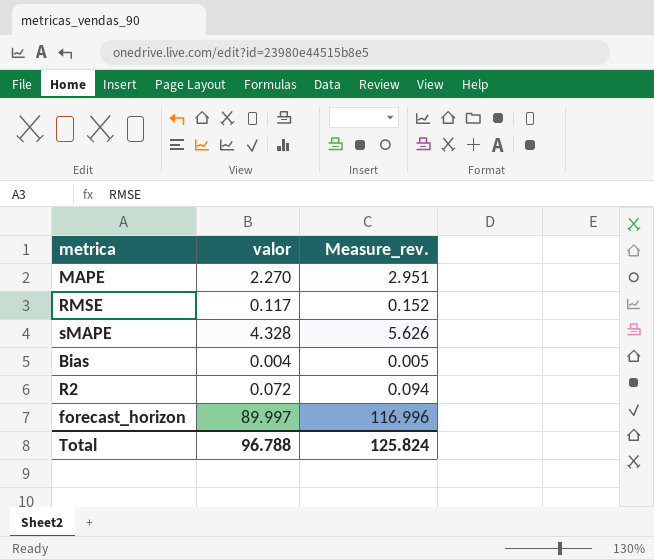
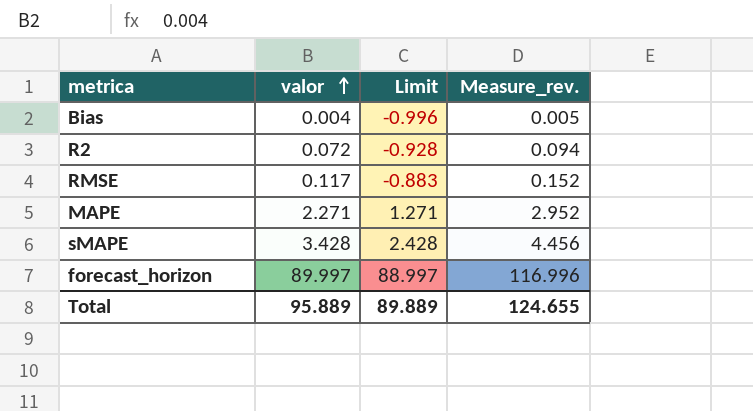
row order: none -> valor ascending
column Limit | formula: none -> [valor] - 1
MAPE | valor: 2.270 -> 2.271
MAPE | Measure_rev.: 2.951 -> 2.952
sMAPE | valor: 4.328 -> 3.428
sMAPE | Measure_rev.: 5.626 -> 4.456
Total | valor: 96.788 -> 95.889
Total | Measure_rev.: 125.824 -> 124.655

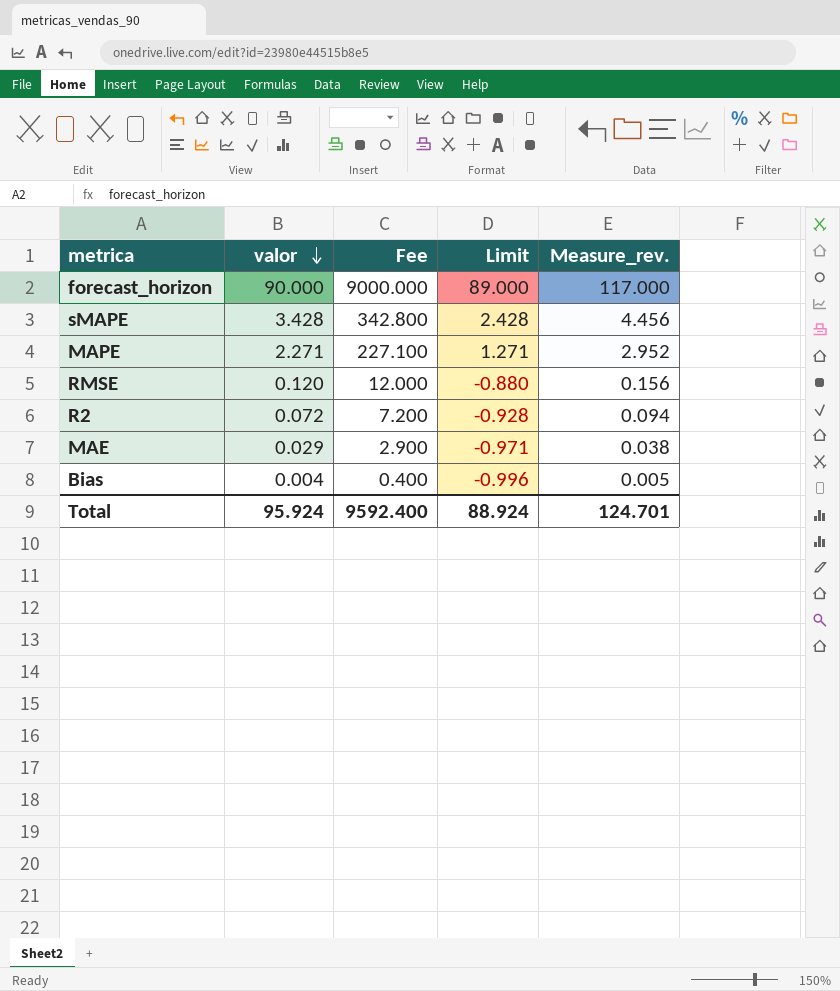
row order: valor ascending -> valor descending
column Fee | formula: none -> [valor] * 100
forecast_horizon | valor: 89.997 -> 90.000
forecast_horizon | Limit: 88.997 -> 89.000
forecast_horizon | Measure_rev.: 116.996 -> 117.000
RMSE | valor: 0.117 -> 0.120
RMSE | Limit: -0.883 -> -0.880
RMSE | Measure_rev.: 0.152 -> 0.156
row MAE: none -> 0.029 | 2.900 | -0.971 | 0.038
Total | valor: 95.889 -> 95.924
Total | Limit: 89.889 -> 88.924
Total | Measure_rev.: 124.655 -> 124.701

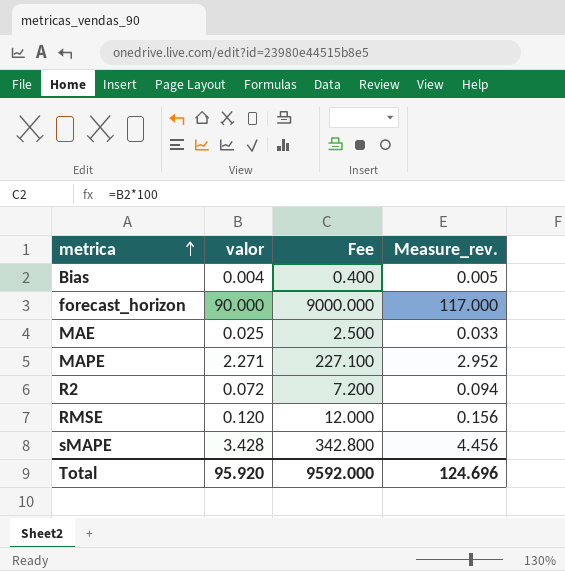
row order: valor descending -> metrica ascending
column Limit | formula: [valor] - 1 -> none
MAE | valor: 0.029 -> 0.025
MAE | Fee: 2.900 -> 2.500
MAE | Measure_rev.: 0.038 -> 0.033
Total | valor: 95.924 -> 95.920
Total | Fee: 9592.400 -> 9592.000
Total | Measure_rev.: 124.701 -> 124.696

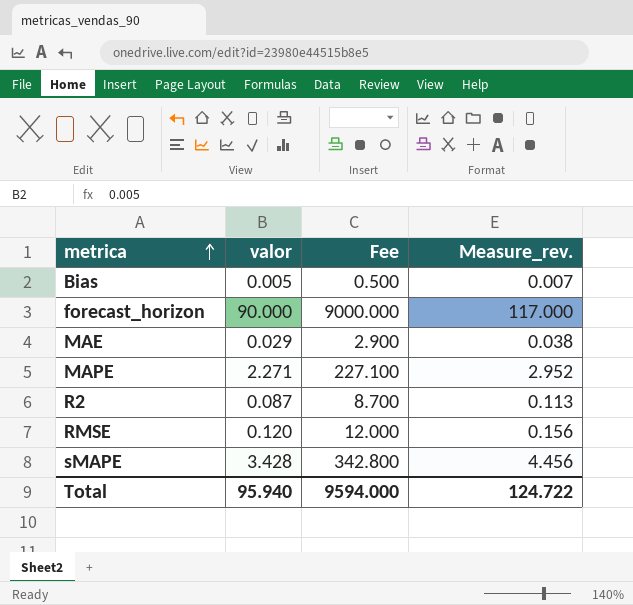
Bias | valor: 0.004 -> 0.005
Bias | Fee: 0.400 -> 0.500
Bias | Measure_rev.: 0.005 -> 0.007
MAE | valor: 0.025 -> 0.029
MAE | Fee: 2.500 -> 2.900
MAE | Measure_rev.: 0.033 -> 0.038
R2 | valor: 0.072 -> 0.087
R2 | Fee: 7.200 -> 8.700
R2 | Measure_rev.: 0.094 -> 0.113
Total | valor: 95.920 -> 95.940
Total | Fee: 9592.000 -> 9594.000
Total | Measure_rev.: 124.696 -> 124.722

